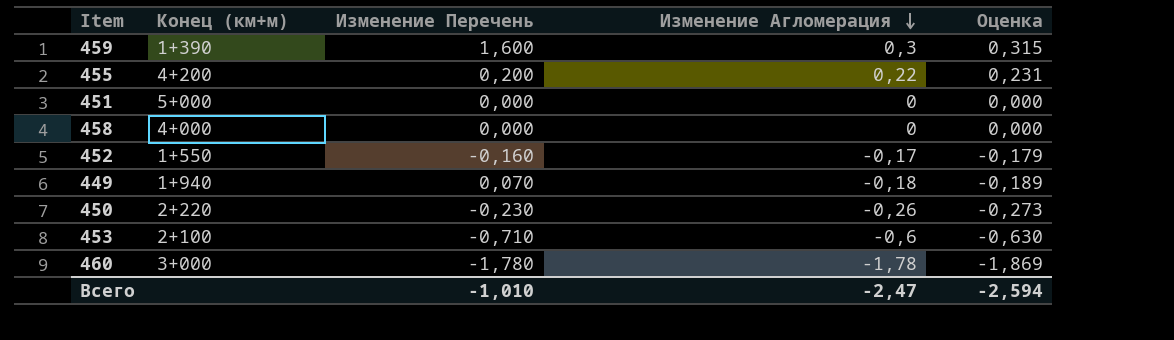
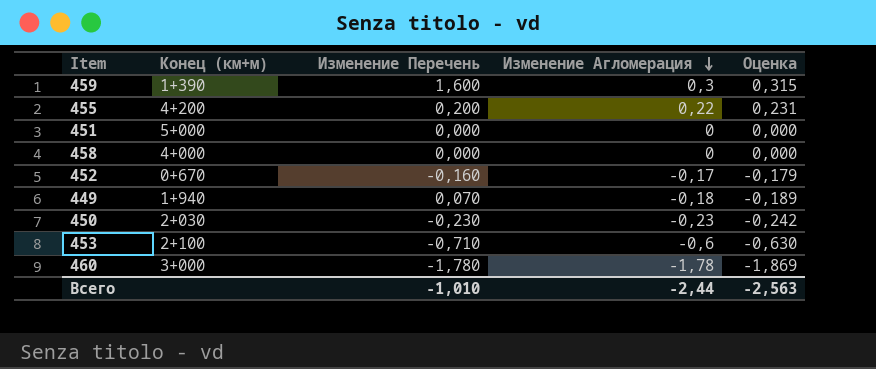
452 | Конец (км+м): 1+550 -> 0+670
450 | Конец (км+м): 2+220 -> 2+030
450 | Изменение Агломерация: -0,26 -> -0,23
450 | Оценка: -0,273 -> -0,242
Всего | Изменение Агломерация: -2,47 -> -2,44
Всего | Оценка: -2,594 -> -2,563

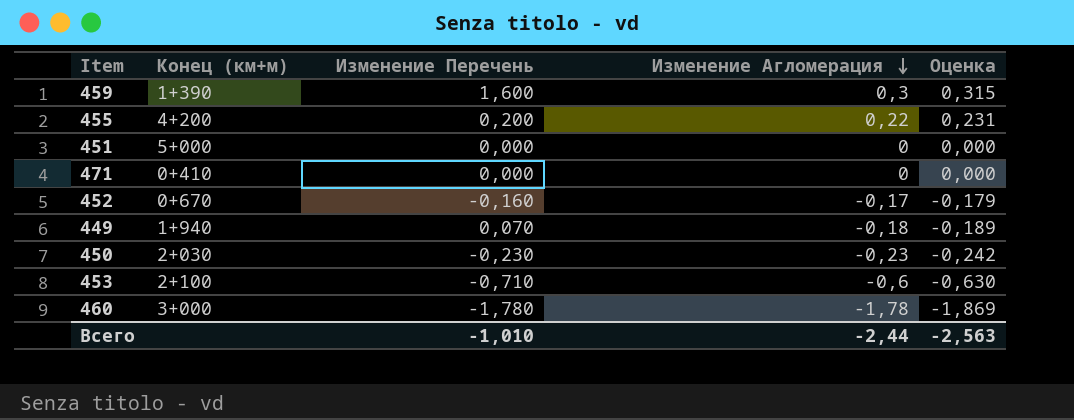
row 458: 4+000 | 0,000 | 0 | 0,000 -> none
row 471: none -> 0+410 | 0,000 | 0 | 0,000

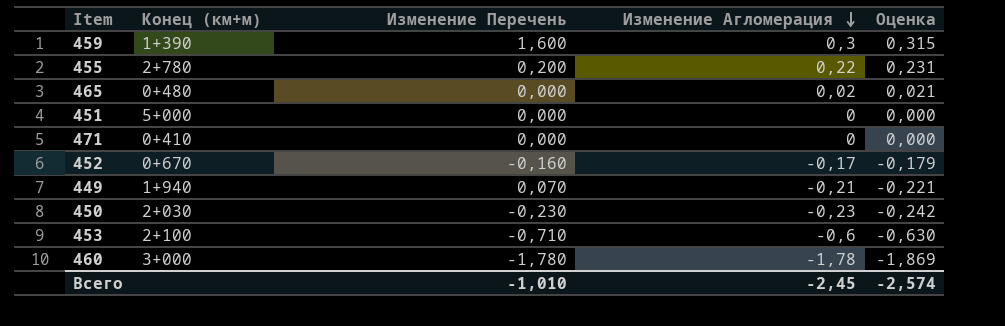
455 | Конец (км+м): 4+200 -> 2+780
row 465: none -> 0+480 | 0,000 | 0,02 | 0,021
449 | Изменение Агломерация: -0,18 -> -0,21
449 | Оценка: -0,189 -> -0,221
Всего | Изменение Агломерация: -2,44 -> -2,45
Всего | Оценка: -2,563 -> -2,574

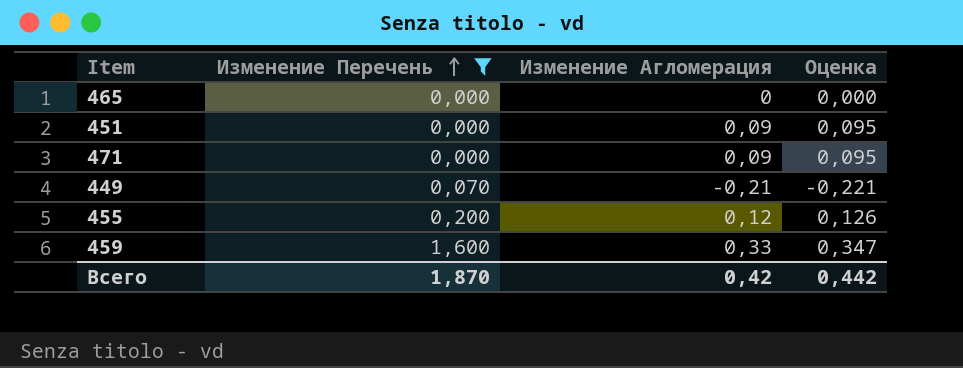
filter: none -> Изменение Перечень >= 0,000
row order: Изменение Агломерация descending -> Изменение Перечень ascending
column Конец (км+м) | position: 2 -> none
465 | Изменение Агломерация: 0,02 -> 0
465 | Оценка: 0,021 -> 0,000
451 | Изменение Агломерация: 0 -> 0,09
451 | Оценка: 0,000 -> 0,095
471 | Изменение Агломерация: 0 -> 0,09
471 | Оценка: 0,000 -> 0,095
455 | Изменение Агломерация: 0,22 -> 0,12
455 | Оценка: 0,231 -> 0,126
459 | Изменение Агломерация: 0,3 -> 0,33
459 | Оценка: 0,315 -> 0,347
Всего | Изменение Перечень: -1,010 -> 1,870
Всего | Изменение Агломерация: -2,45 -> 0,42
Всего | Оценка: -2,574 -> 0,442

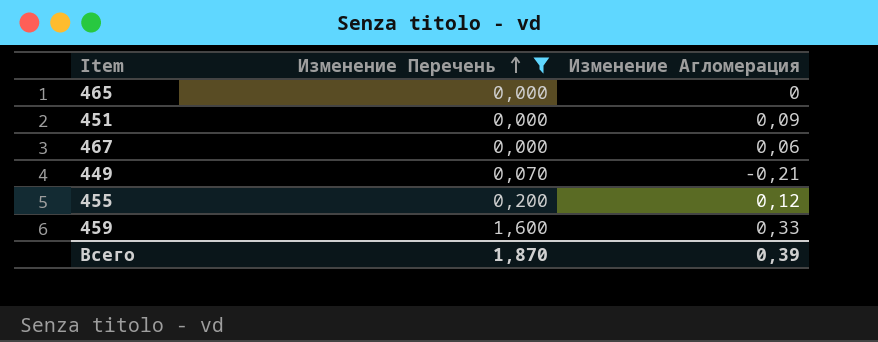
column Оценка | formula: [Изменение Агломерация] * 1,05 -> none
row 471: 0,000 | 0,09 | 0,095 -> none
row 467: none -> 0,000 | 0,06
Всего | Изменение Агломерация: 0,42 -> 0,39

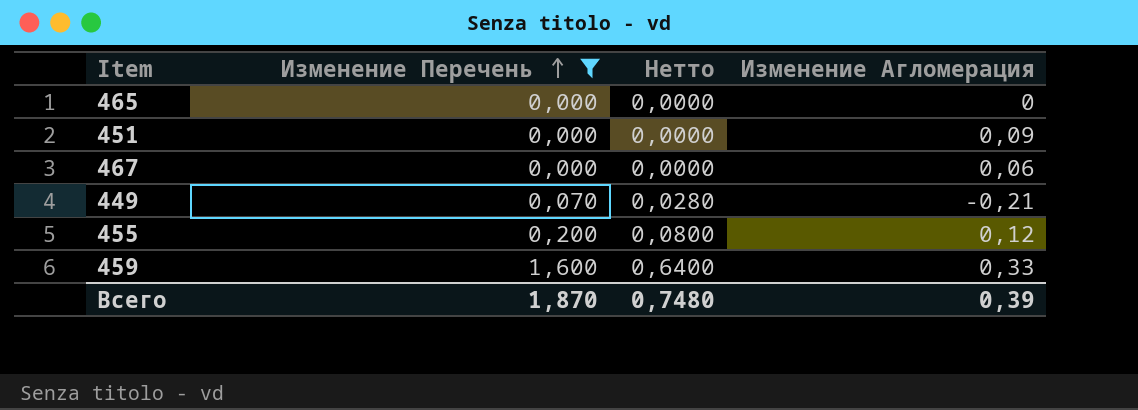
column Нетто | formula: none -> [Изменение Перечень] * 0,4

